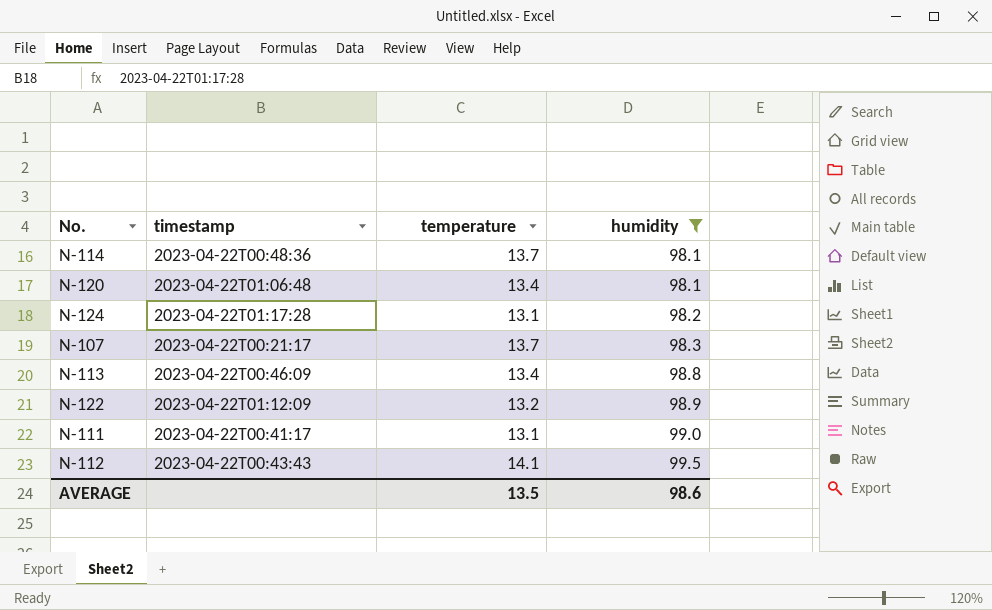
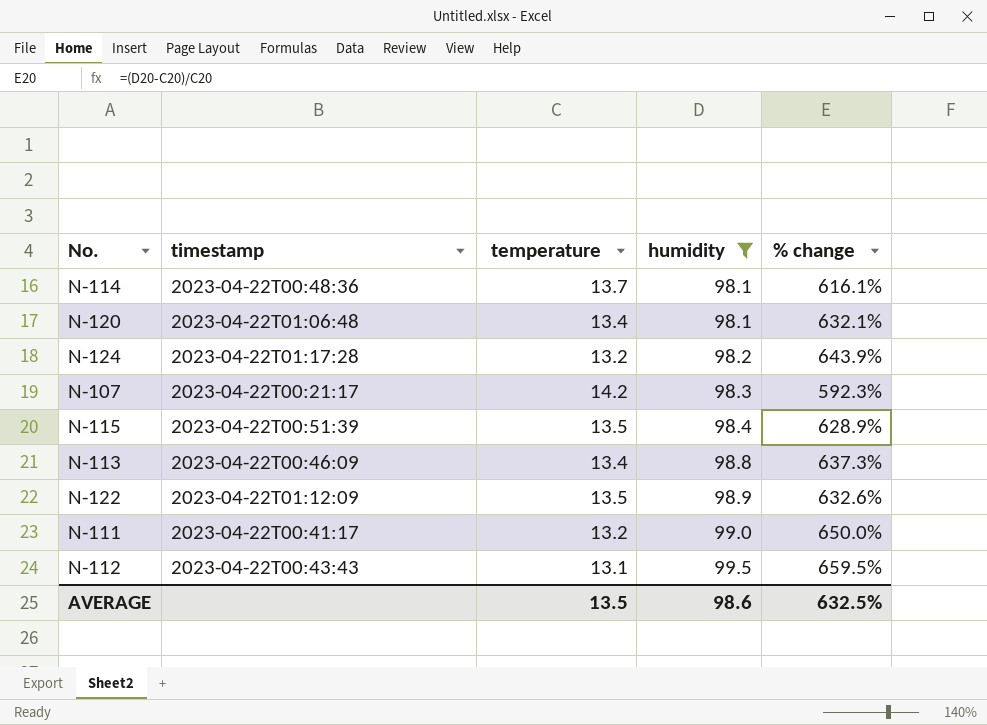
column % change | formula: none -> ([humidity] - [temperature]) / [temperature]
N-124 | temperature: 13.1 -> 13.2
N-107 | temperature: 13.7 -> 14.2
row N-115: none -> 2023-04-22T00:51:39 | 13.5 | 98.4 | 628.9%
N-122 | temperature: 13.2 -> 13.5
N-111 | temperature: 13.1 -> 13.2
N-112 | temperature: 14.1 -> 13.1

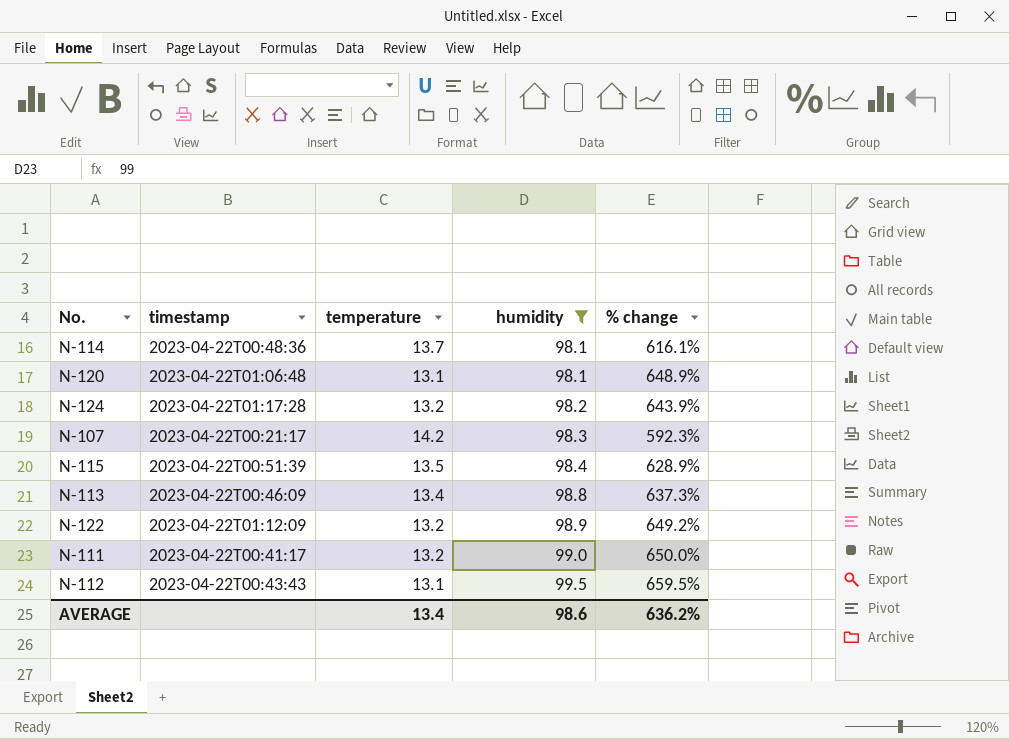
N-120 | temperature: 13.4 -> 13.1
N-120 | % change: 632.1% -> 648.9%
N-122 | temperature: 13.5 -> 13.2
N-122 | % change: 632.6% -> 649.2%
AVERAGE | temperature: 13.5 -> 13.4
AVERAGE | % change: 632.5% -> 636.2%

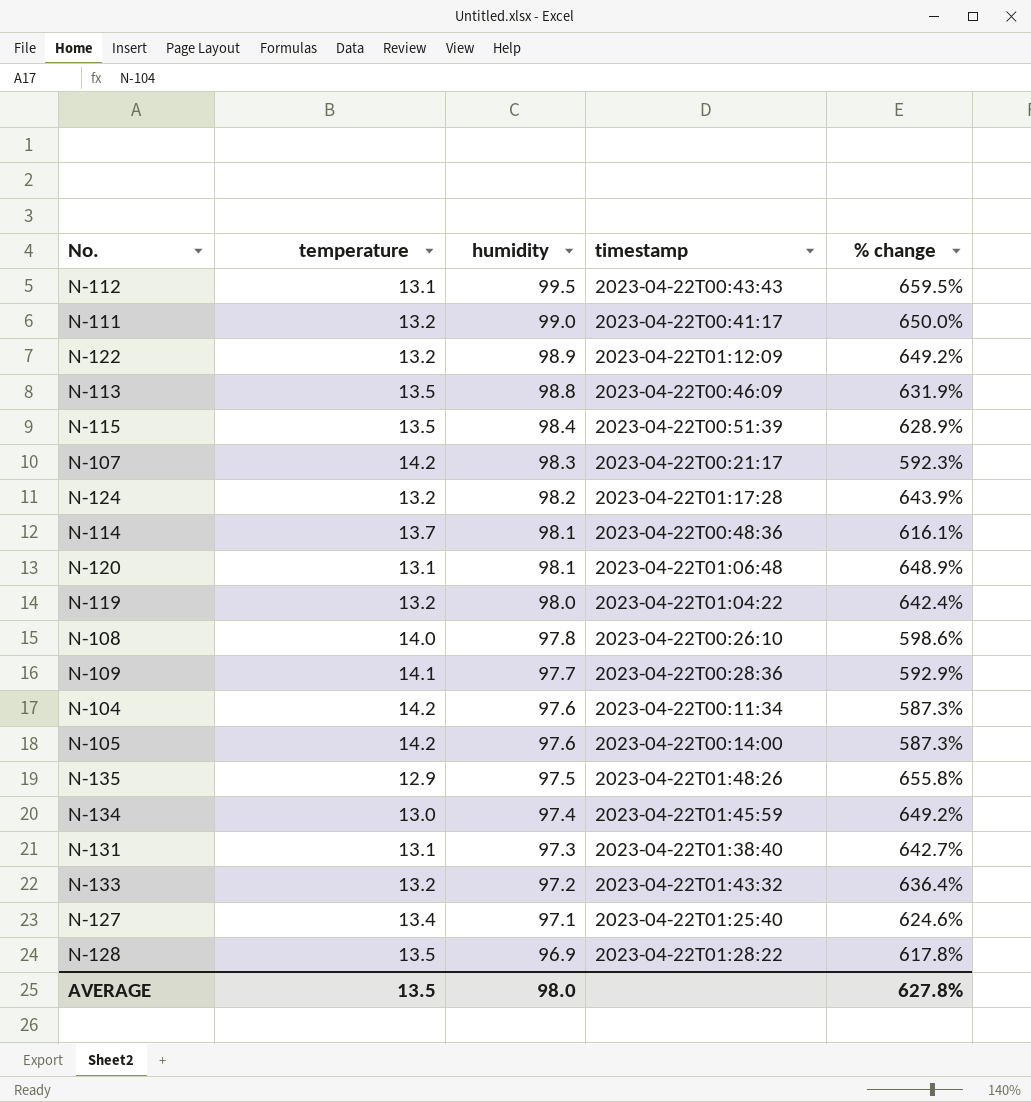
filter: humidity >= 98.1 -> none
row order: humidity ascending -> humidity descending
column timestamp | position: 2 -> 4
N-113 | temperature: 13.4 -> 13.5
N-113 | % change: 637.3% -> 631.9%
AVERAGE | temperature: 13.4 -> 13.5
AVERAGE | humidity: 98.6 -> 98.0
AVERAGE | % change: 636.2% -> 627.8%

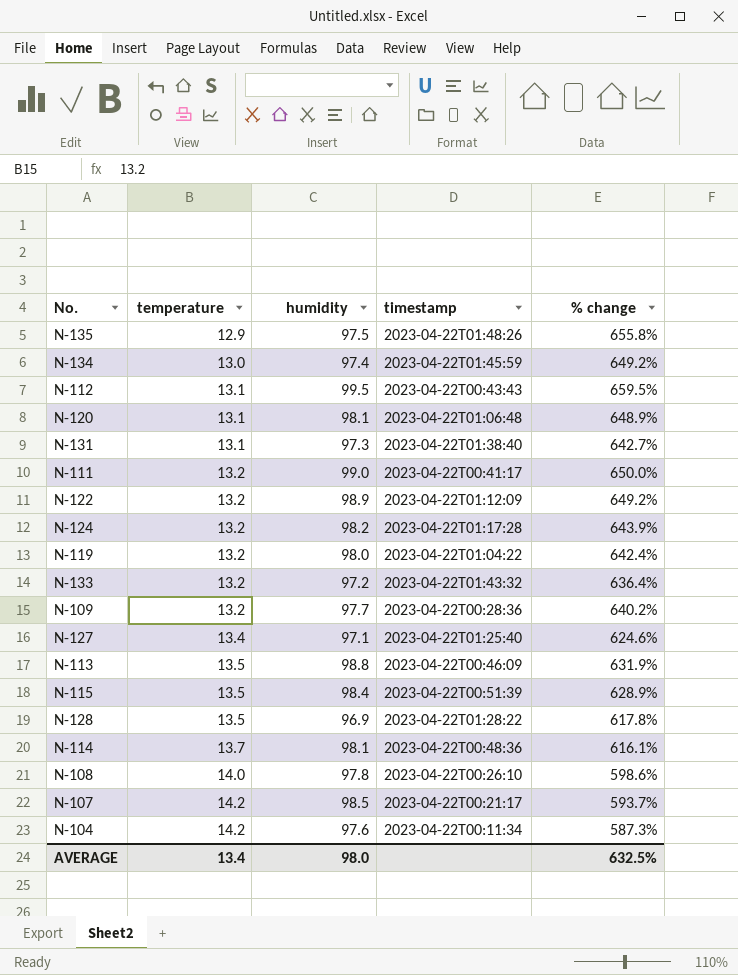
row order: humidity descending -> temperature ascending
row N-105: 14.2 | 97.6 | 2023-04-22T00:14:00 | 587.3% -> none
N-109 | temperature: 14.1 -> 13.2
N-109 | % change: 592.9% -> 640.2%
N-107 | humidity: 98.3 -> 98.5
N-107 | % change: 592.3% -> 593.7%
AVERAGE | temperature: 13.5 -> 13.4
AVERAGE | % change: 627.8% -> 632.5%

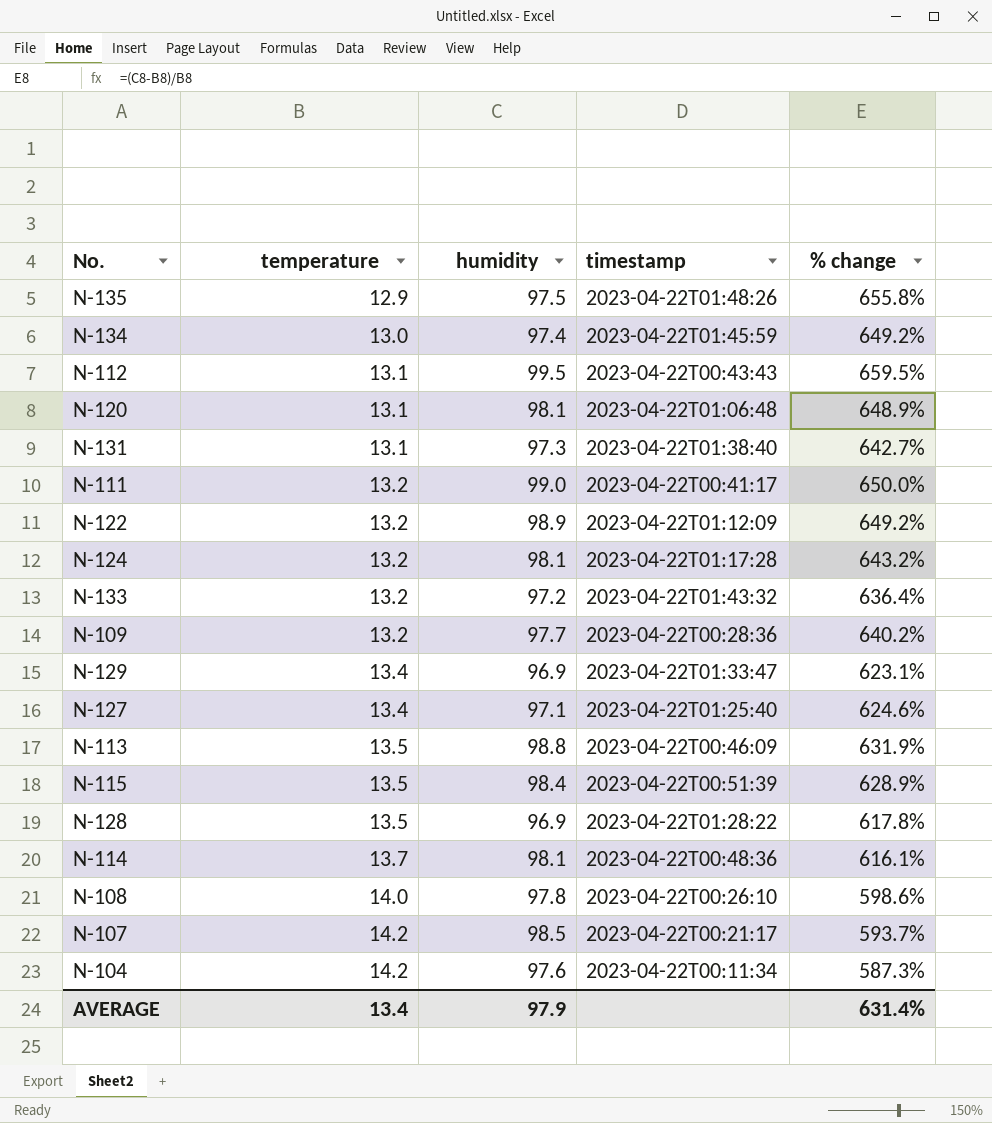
row N-119: 13.2 | 98.0 | 2023-04-22T01:04:22 | 642.4% -> none
N-124 | humidity: 98.2 -> 98.1
N-124 | % change: 643.9% -> 643.2%
row N-129: none -> 13.4 | 96.9 | 2023-04-22T01:33:47 | 623.1%
AVERAGE | humidity: 98.0 -> 97.9
AVERAGE | % change: 632.5% -> 631.4%

